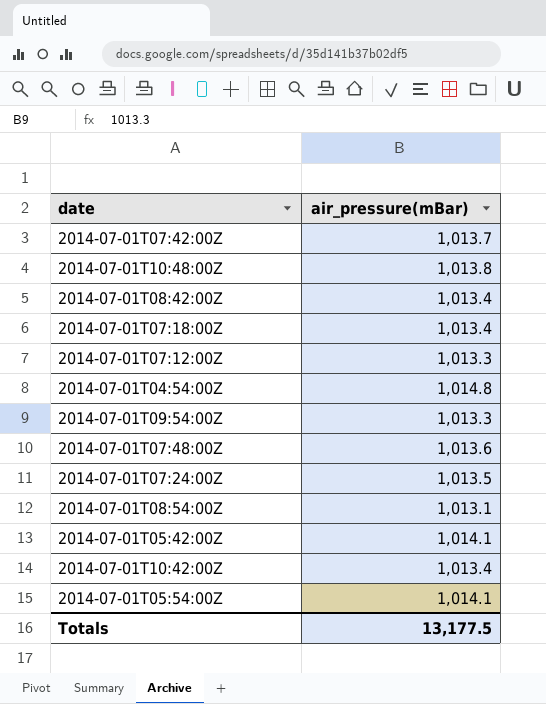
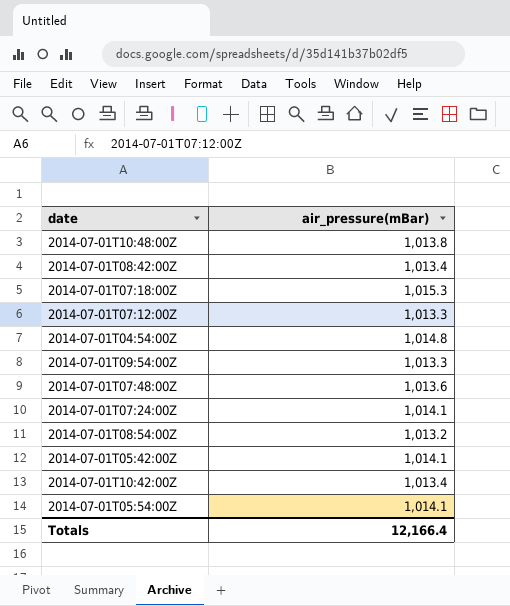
row 2014-07-01T07:42:00Z: 1,013.7 -> none
2014-07-01T07:18:00Z | air_pressure(mBar): 1,013.4 -> 1,015.3
2014-07-01T07:24:00Z | air_pressure(mBar): 1,013.5 -> 1,014.1
2014-07-01T08:54:00Z | air_pressure(mBar): 1,013.1 -> 1,013.2
Totals | air_pressure(mBar): 13,177.5 -> 12,166.4

